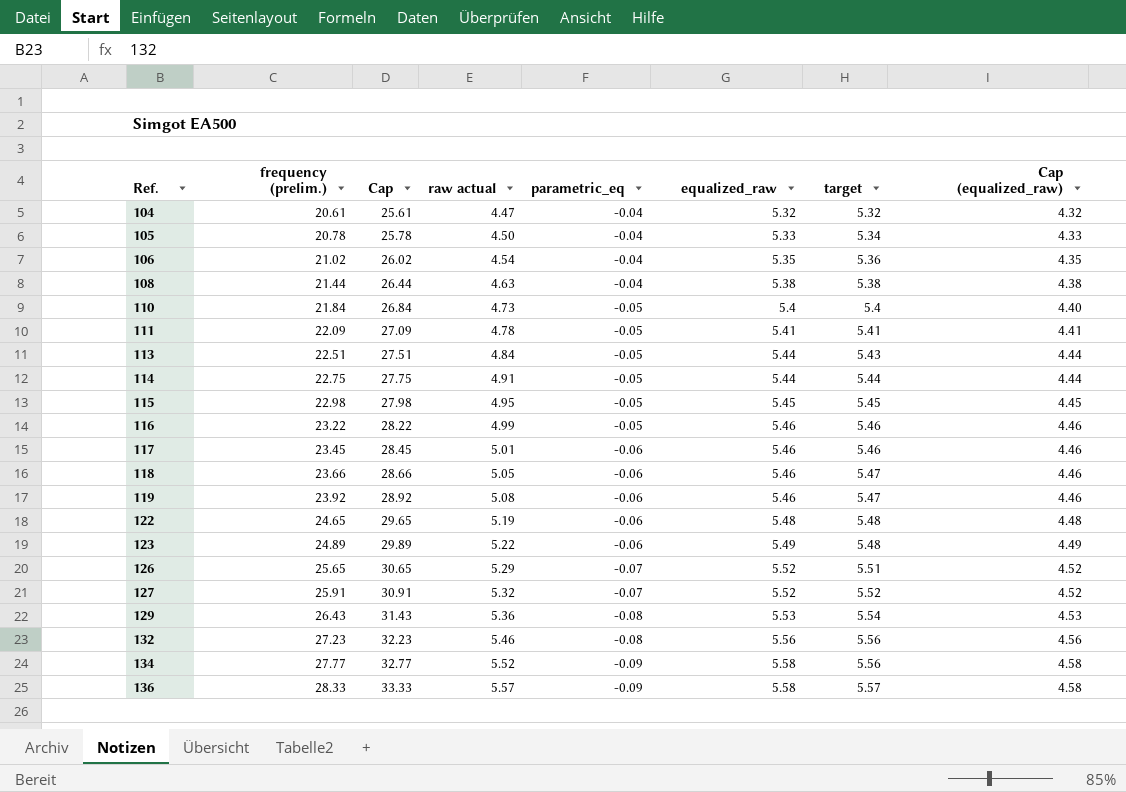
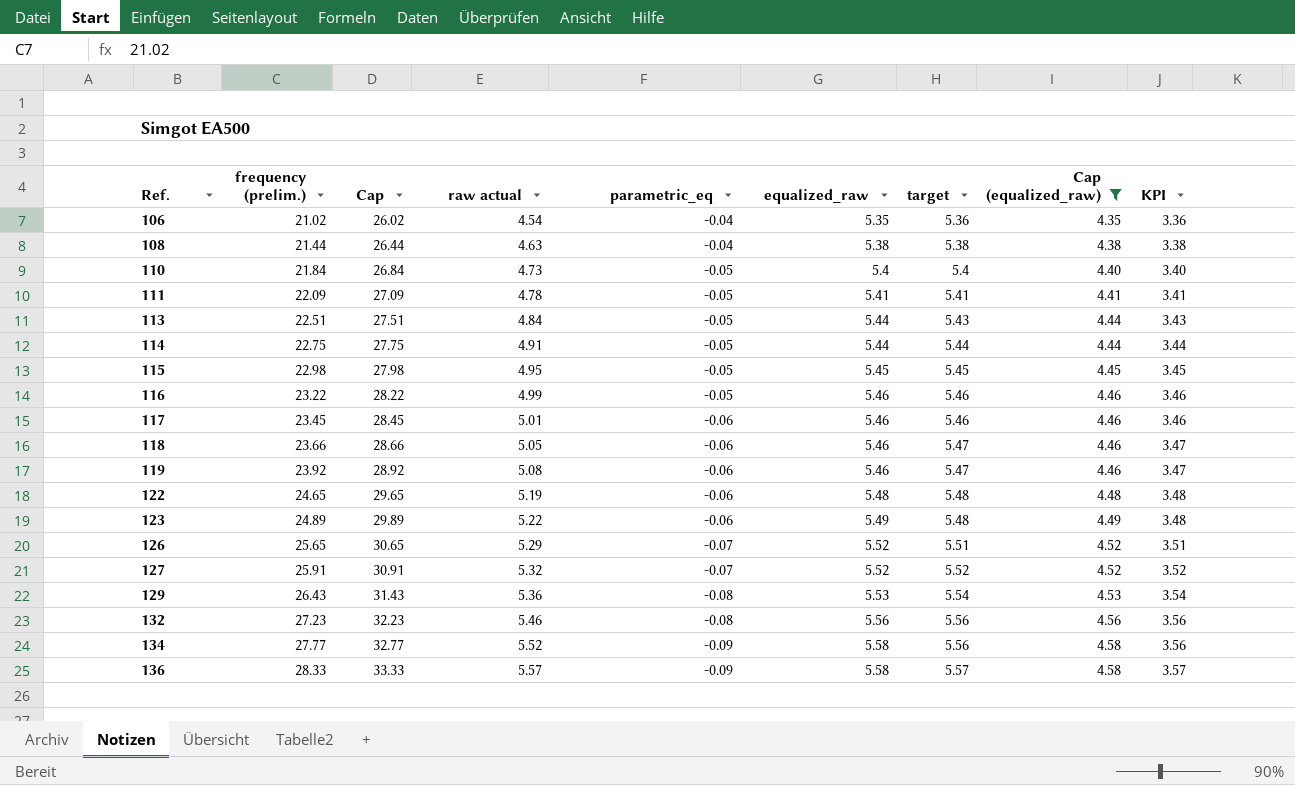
filter: none -> Cap (equalized_raw) >= 4.35
column KPI | formula: none -> [target] - 2

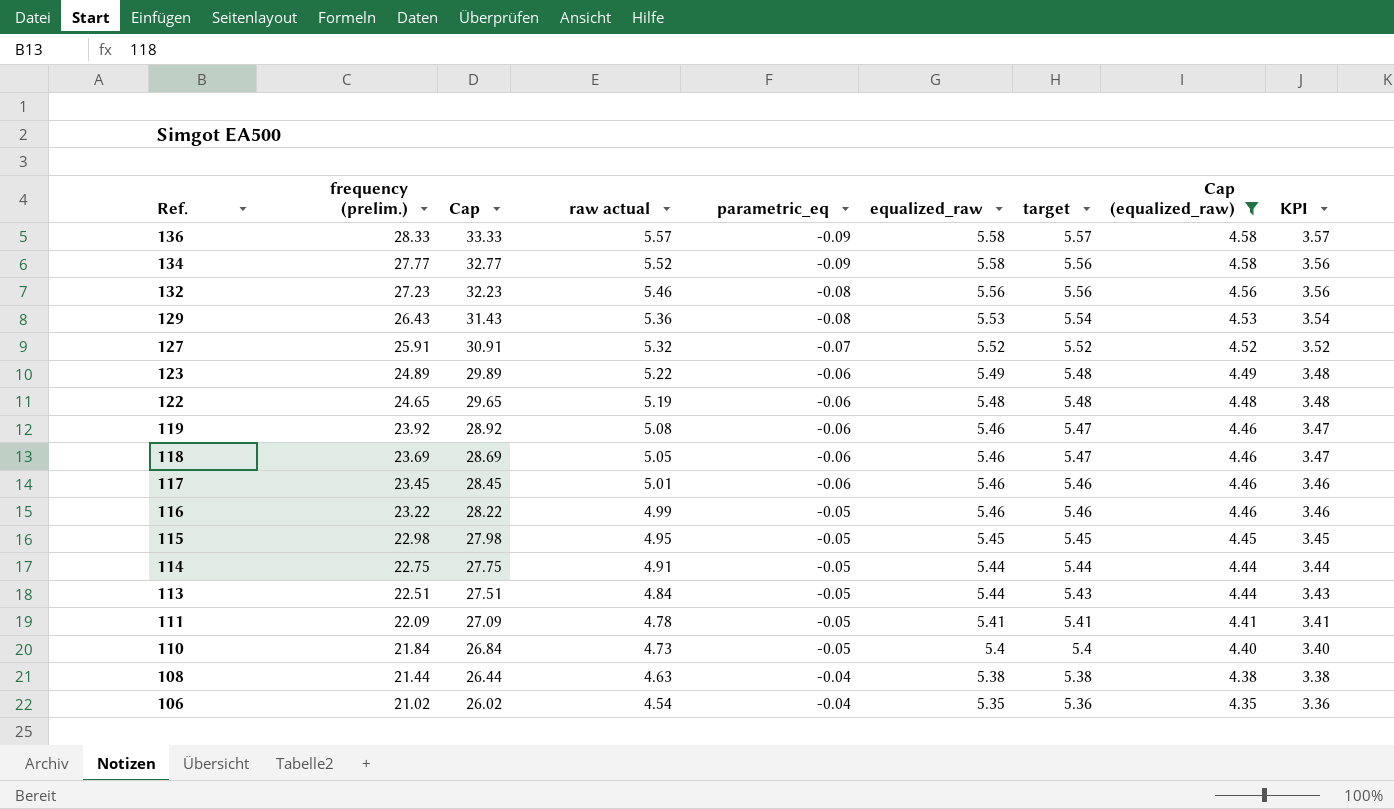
row order: Ref. ascending -> Ref. descending
row 126: 25.65 | 30.65 | 5.29 | -0.07 | 5.52 | 5.51 | 4.52 | 3.51 -> none
118 | frequency (prelim.): 23.66 -> 23.69
118 | Cap: 28.66 -> 28.69

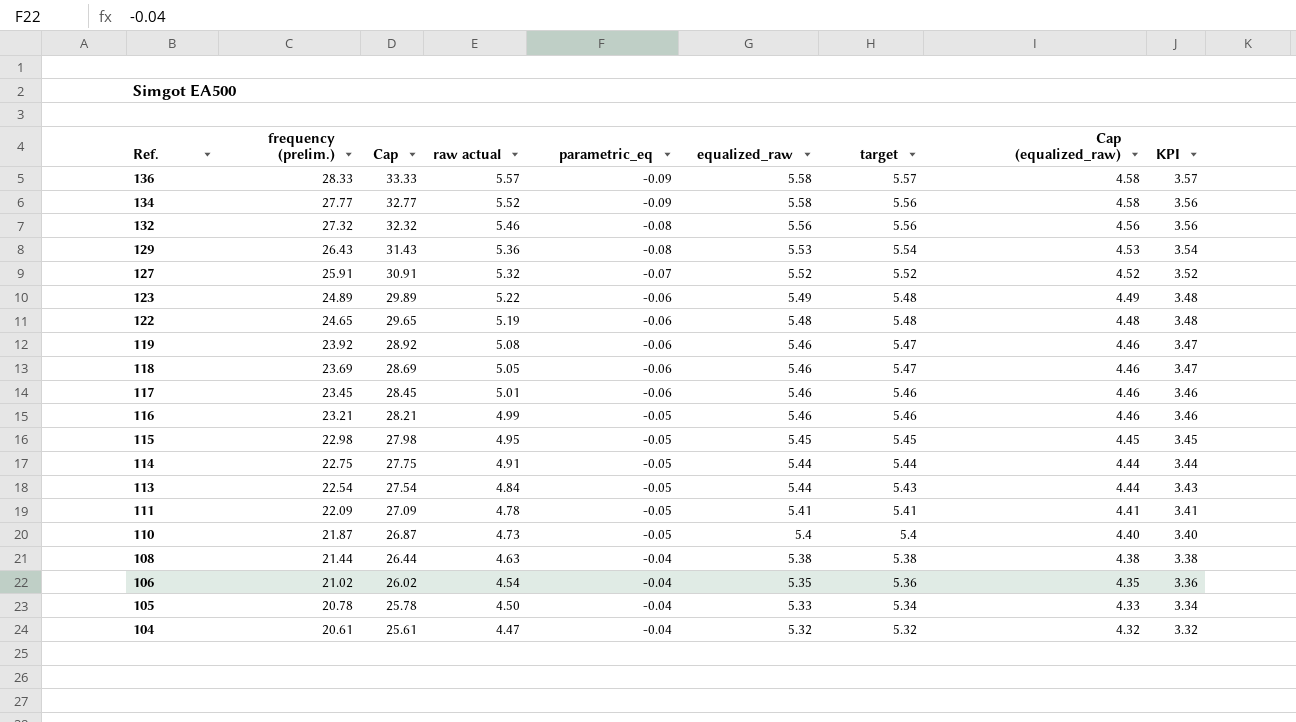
filter: Cap (equalized_raw) >= 4.35 -> none
132 | frequency (prelim.): 27.23 -> 27.32
132 | Cap: 32.23 -> 32.32
116 | frequency (prelim.): 23.22 -> 23.21
116 | Cap: 28.22 -> 28.21
113 | frequency (prelim.): 22.51 -> 22.54
113 | Cap: 27.51 -> 27.54
110 | frequency (prelim.): 21.84 -> 21.87
110 | Cap: 26.84 -> 26.87

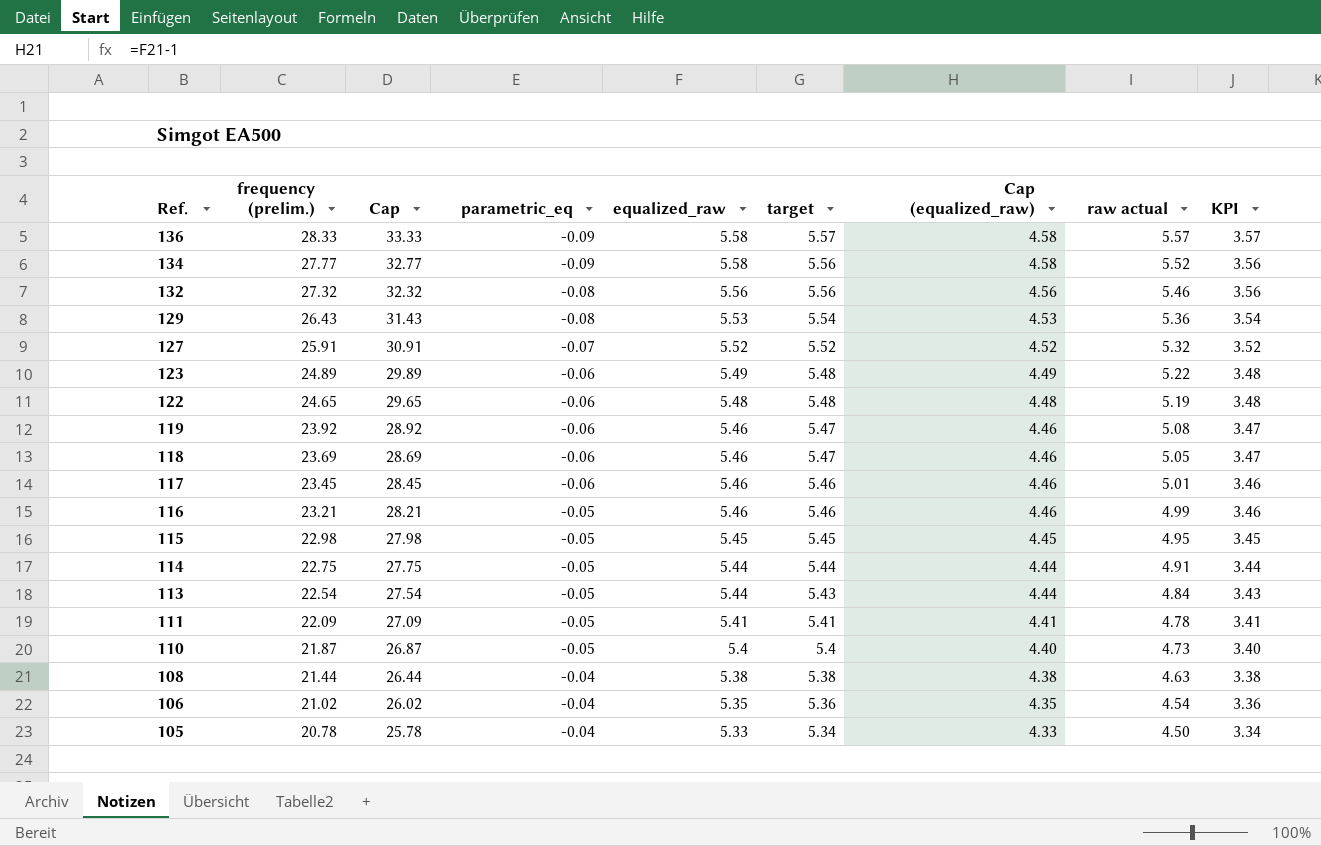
column raw actual | position: 4 -> 8
row 104: 20.61 | 25.61 | 4.47 | -0.04 | 5.32 | 5.32 | 4.32 | 3.32 -> none

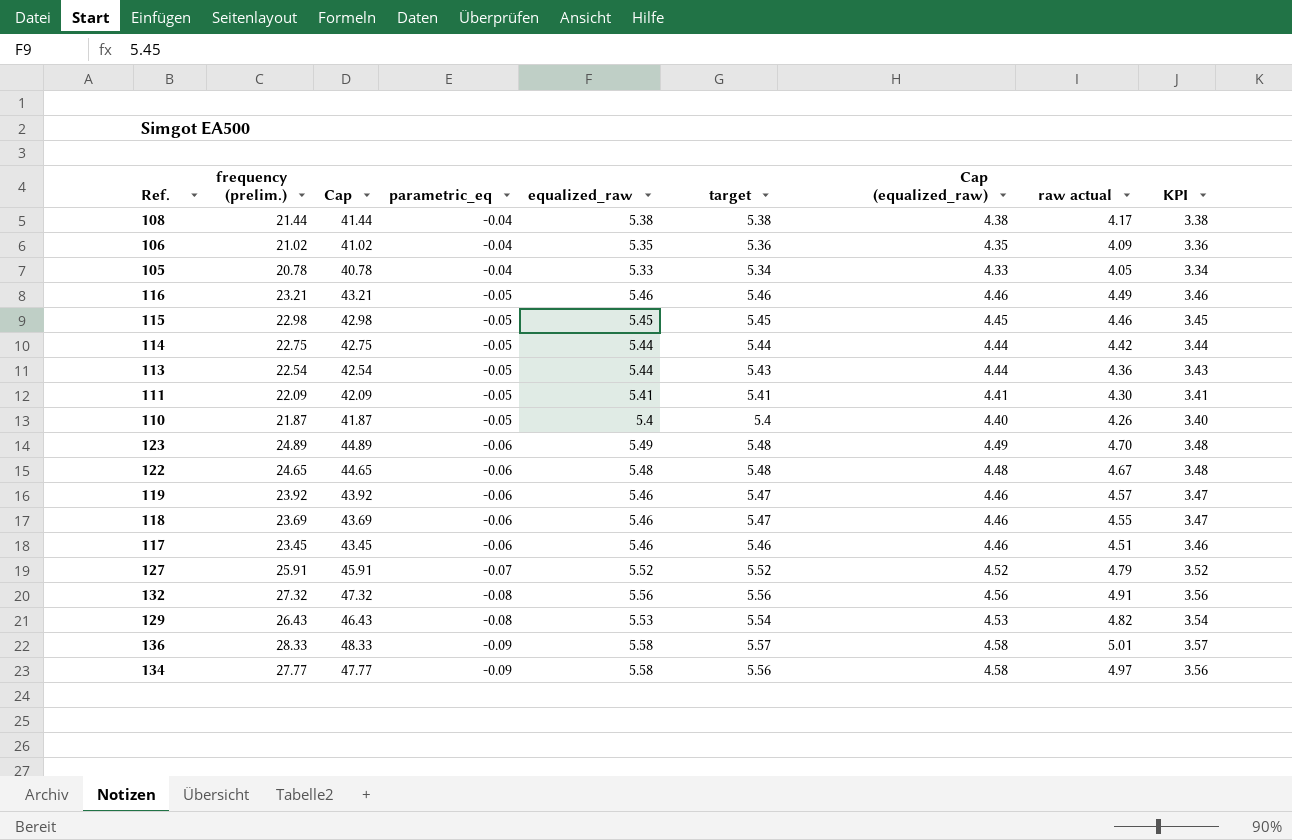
row order: Ref. descending -> parametric_eq descending
column Cap | formula: [frequency (prelim.)] + 5 -> [frequency (prelim.)] + 20
108 | raw actual: 4.63 -> 4.17
106 | raw actual: 4.54 -> 4.09
105 | raw actual: 4.50 -> 4.05
116 | raw actual: 4.99 -> 4.49
115 | raw actual: 4.95 -> 4.46
114 | raw actual: 4.91 -> 4.42
113 | raw actual: 4.84 -> 4.36
111 | raw actual: 4.78 -> 4.30
110 | raw actual: 4.73 -> 4.26
123 | raw actual: 5.22 -> 4.70
122 | raw actual: 5.19 -> 4.67
119 | raw actual: 5.08 -> 4.57
118 | raw actual: 5.05 -> 4.55
117 | raw actual: 5.01 -> 4.51
127 | raw actual: 5.32 -> 4.79
132 | raw actual: 5.46 -> 4.91
129 | raw actual: 5.36 -> 4.82
136 | raw actual: 5.57 -> 5.01
134 | raw actual: 5.52 -> 4.97

